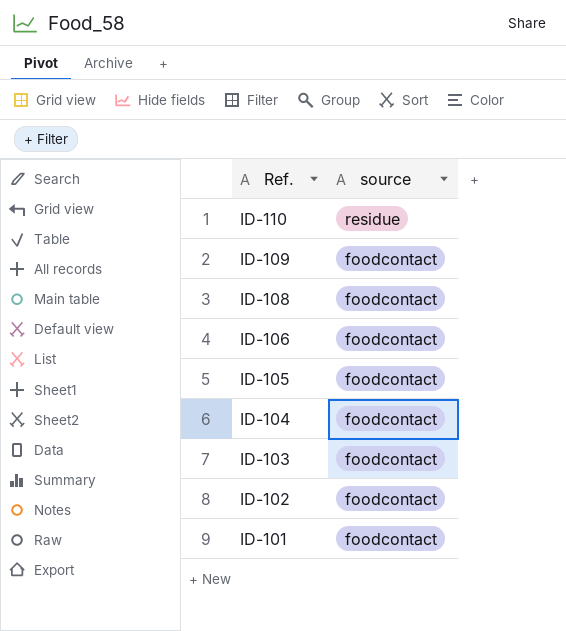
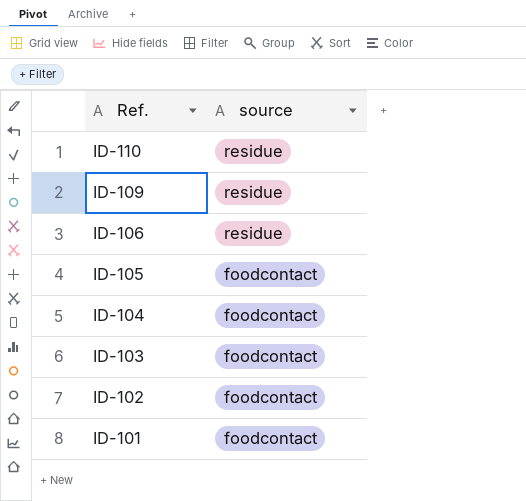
row ID-108: foodcontact -> none
ID-109 | source: foodcontact -> residue
ID-106 | source: foodcontact -> residue

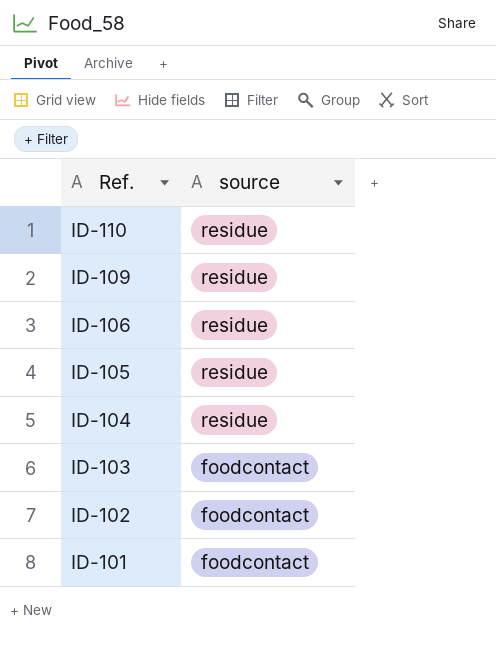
ID-105 | source: foodcontact -> residue
ID-104 | source: foodcontact -> residue

